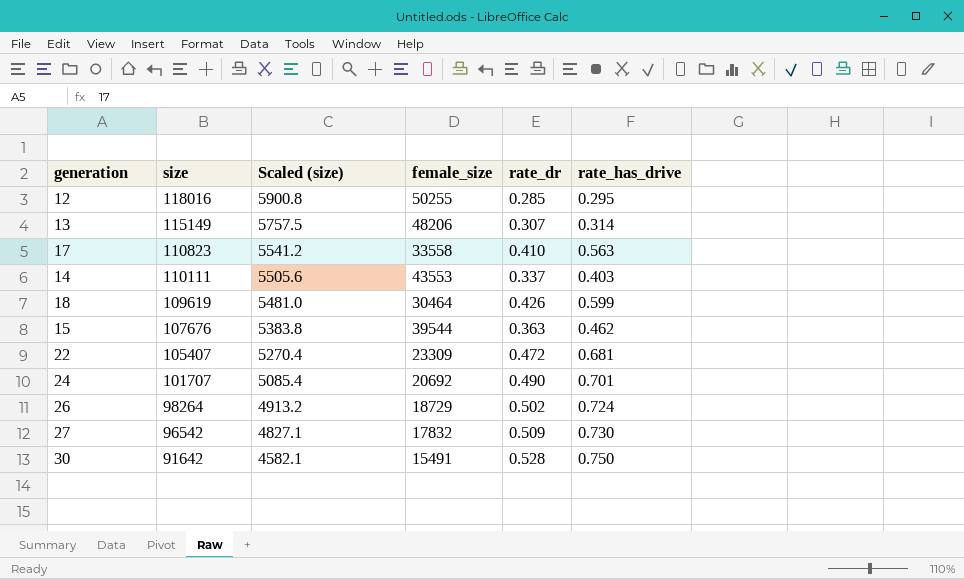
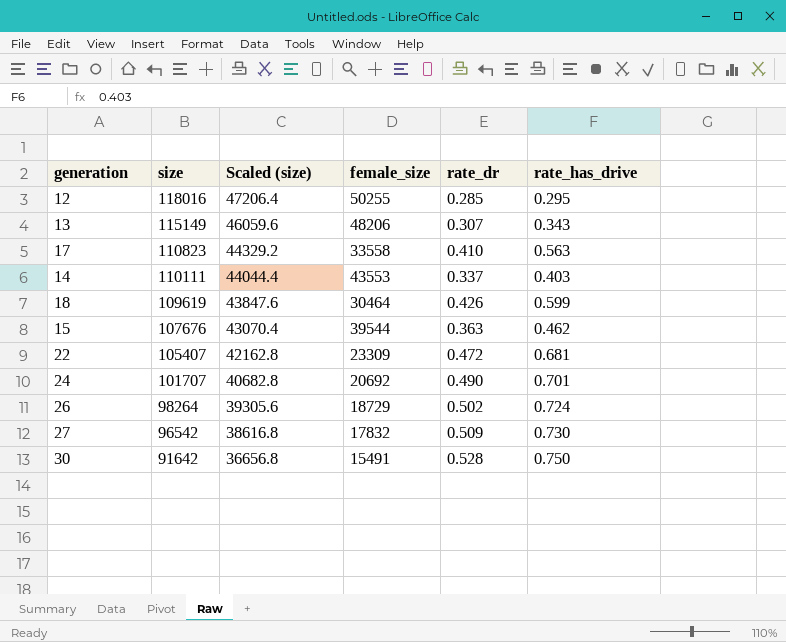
column Scaled (size) | formula: [size] * 0.05 -> [size] * 0.4
13 | rate_has_drive: 0.314 -> 0.343

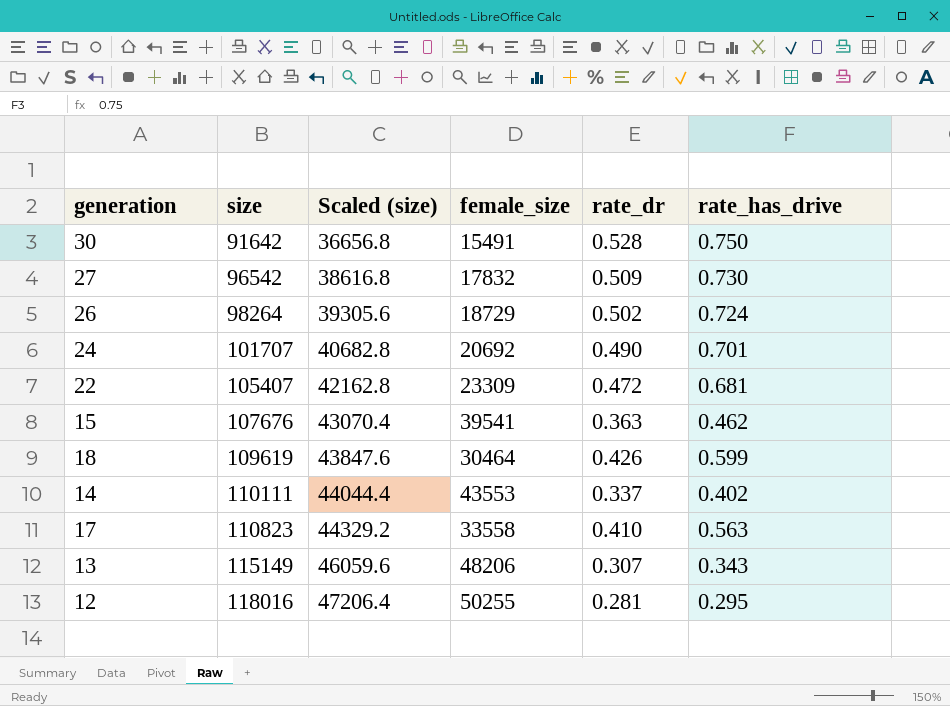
row order: size descending -> size ascending
15 | female_size: 39544 -> 39541
14 | rate_has_drive: 0.403 -> 0.402
12 | rate_dr: 0.285 -> 0.281

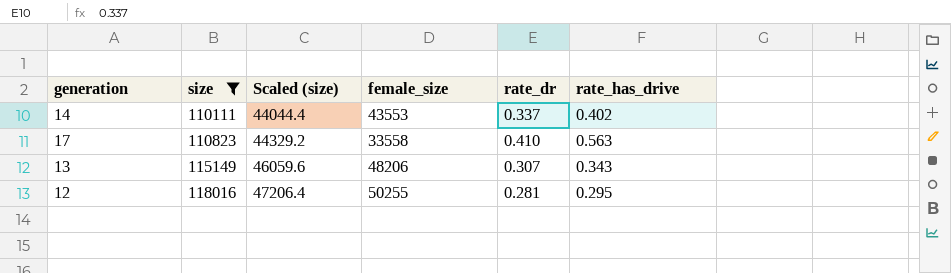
filter: none -> size >= 110111

